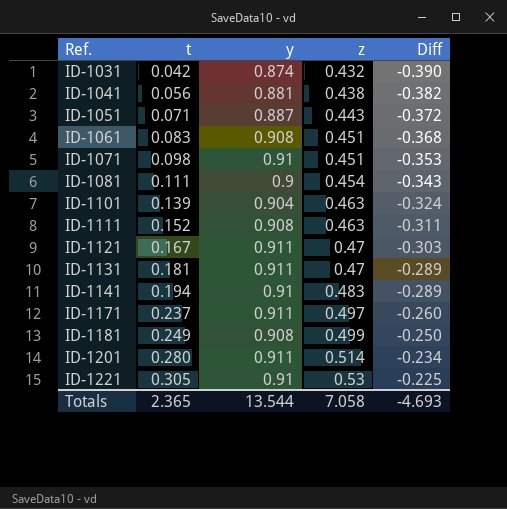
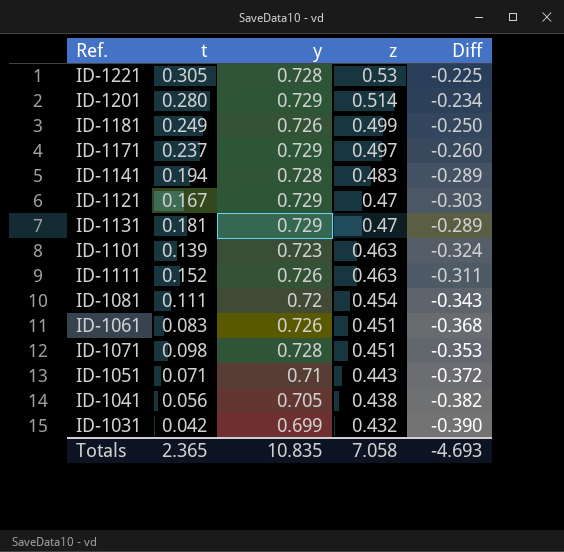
row order: Ref. ascending -> z descending
ID-1221 | y: 0.91 -> 0.728
ID-1201 | y: 0.911 -> 0.729
ID-1181 | y: 0.908 -> 0.726
ID-1171 | y: 0.911 -> 0.729
ID-1141 | y: 0.91 -> 0.728
ID-1121 | y: 0.911 -> 0.729
ID-1131 | y: 0.911 -> 0.729
ID-1101 | y: 0.904 -> 0.723
ID-1111 | y: 0.908 -> 0.726
ID-1081 | y: 0.9 -> 0.72
ID-1061 | y: 0.908 -> 0.726
ID-1071 | y: 0.91 -> 0.728
ID-1051 | y: 0.887 -> 0.71
ID-1041 | y: 0.881 -> 0.705
ID-1031 | y: 0.874 -> 0.699
Totals | y: 13.544 -> 10.835

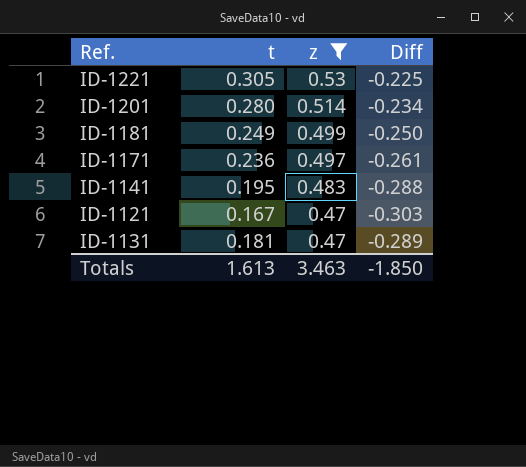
filter: none -> z >= 0.47
column y | position: 3 -> none
ID-1171 | t: 0.237 -> 0.236
ID-1171 | Diff: -0.260 -> -0.261
ID-1141 | t: 0.194 -> 0.195
ID-1141 | Diff: -0.289 -> -0.288
Totals | t: 2.365 -> 1.613
Totals | z: 7.058 -> 3.463
Totals | Diff: -4.693 -> -1.850

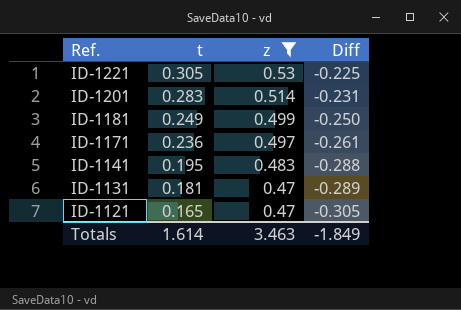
row order: z descending -> Ref. descending
ID-1201 | t: 0.280 -> 0.283
ID-1201 | Diff: -0.234 -> -0.231
ID-1121 | t: 0.167 -> 0.165
ID-1121 | Diff: -0.303 -> -0.305
Totals | t: 1.613 -> 1.614
Totals | Diff: -1.850 -> -1.849

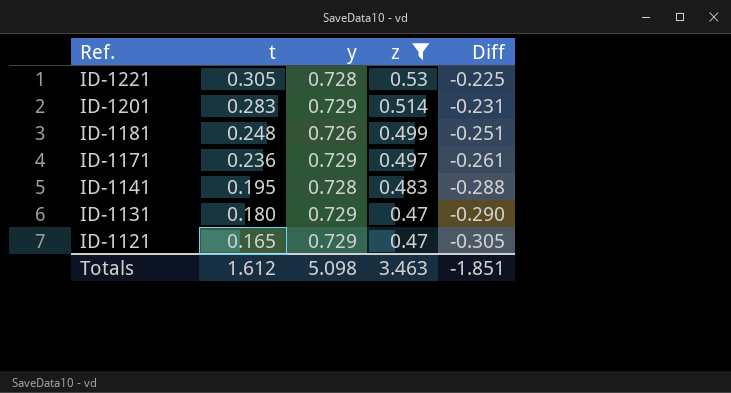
column y | position: none -> 3
ID-1181 | t: 0.249 -> 0.248
ID-1181 | Diff: -0.250 -> -0.251
ID-1131 | t: 0.181 -> 0.180
ID-1131 | Diff: -0.289 -> -0.290
Totals | t: 1.614 -> 1.612
Totals | Diff: -1.849 -> -1.851

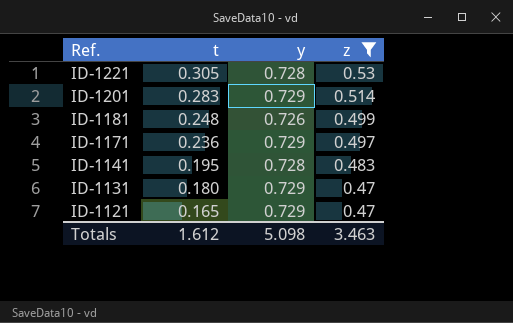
column Diff | formula: [t] - [z] -> none

